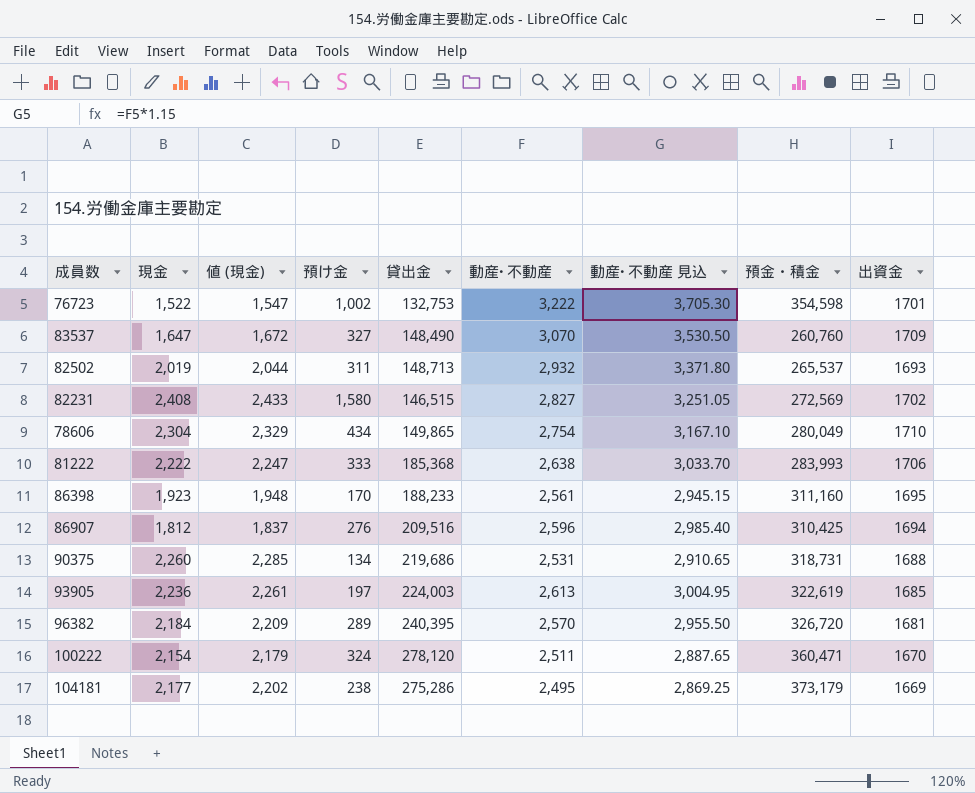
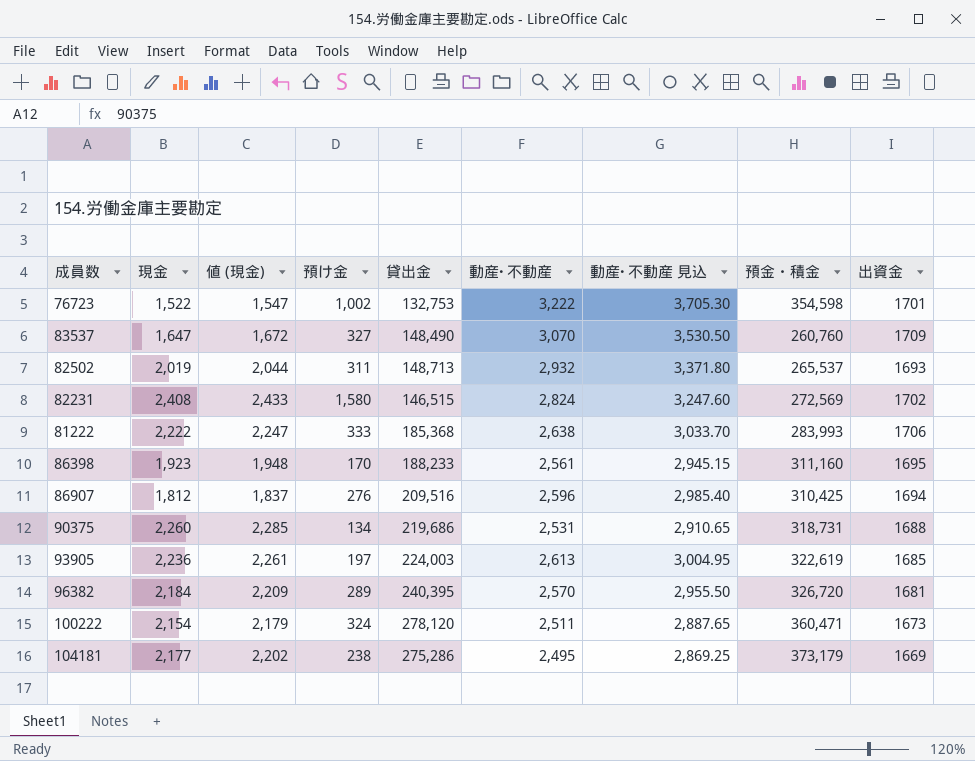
row 78606: 2,304 | 2,329 | 434 | 149,865 | 2,754 | 3,167.10 | 280,049 | 1710 -> none
82231 | 動産･不動産: 2,827 -> 2,824
82231 | 動産･不動産 見込: 3,251.05 -> 3,247.60
100222 | 出資金: 1670 -> 1673

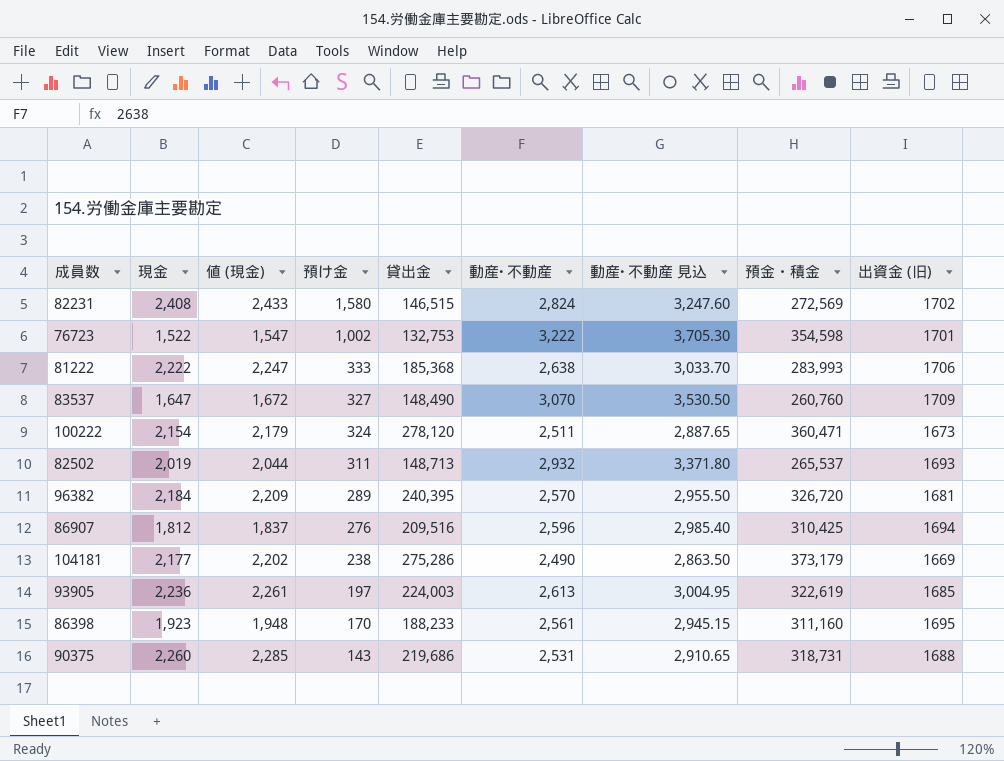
row order: none -> 預け金 descending
column name: 出資金 -> 出資金 (旧)
104181 | 動産･不動産: 2,495 -> 2,490
104181 | 動産･不動産 見込: 2,869.25 -> 2,863.50
90375 | 預け金: 134 -> 143

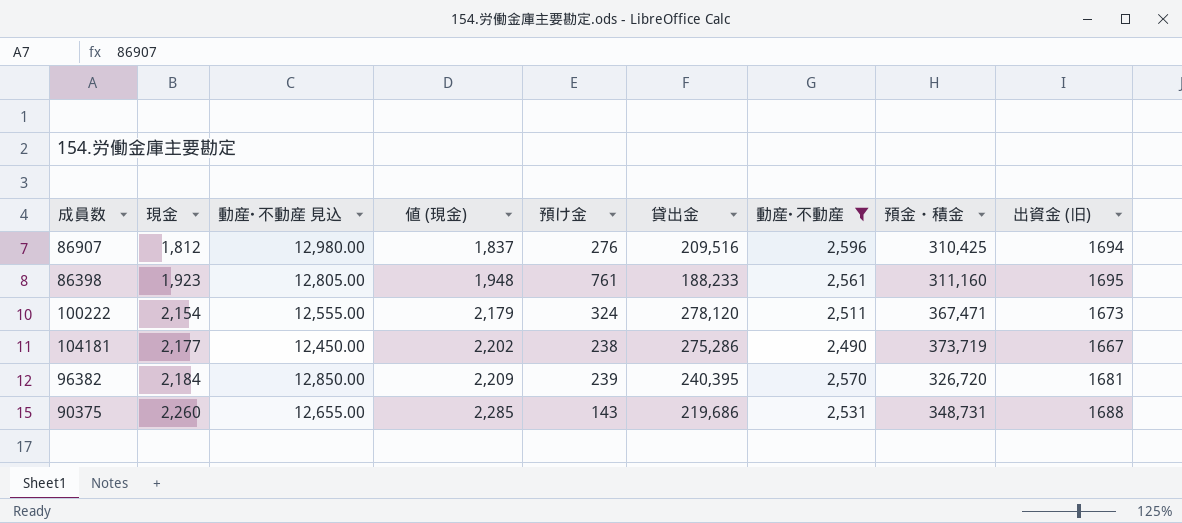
filter: none -> 動産･不動産 <= 2,596
row order: 預け金 descending -> 現金 ascending
column 動産･不動産 見込 | formula: [動産･不動産] * 1.15 -> [動産･不動産] * 5
column 動産･不動産 見込 | position: 7 -> 3
86398 | 預け金: 170 -> 761
100222 | 預金・積金: 360,471 -> 367,471
104181 | 預金・積金: 373,179 -> 373,719
104181 | 出資金 (旧): 1669 -> 1667
96382 | 預け金: 289 -> 239
90375 | 預金・積金: 318,731 -> 348,731

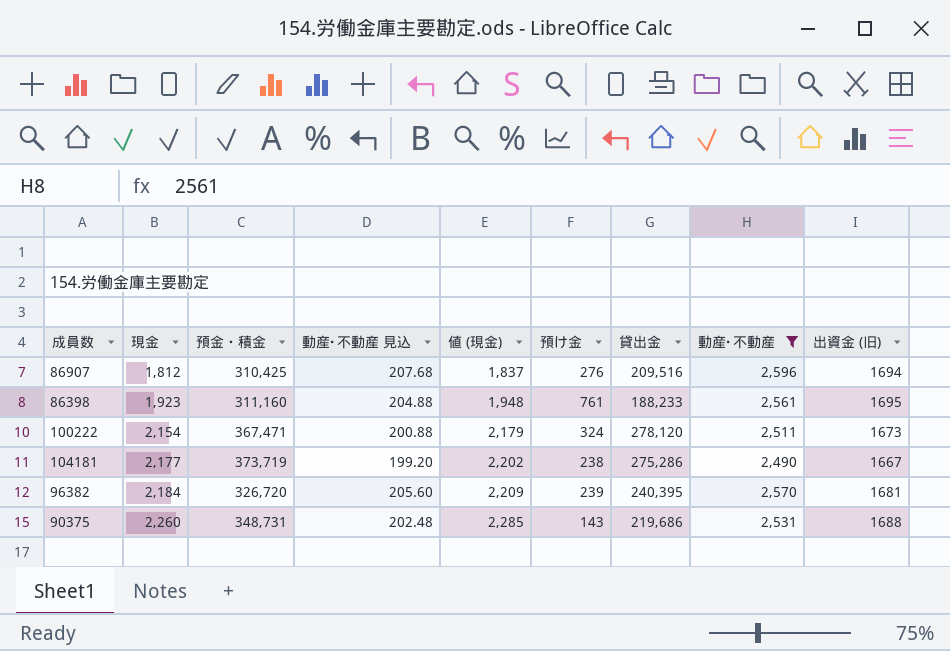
column 預金・積金 | position: 8 -> 3
column 動産･不動産 見込 | formula: [動産･不動産] * 5 -> [動産･不動産] * 0.08

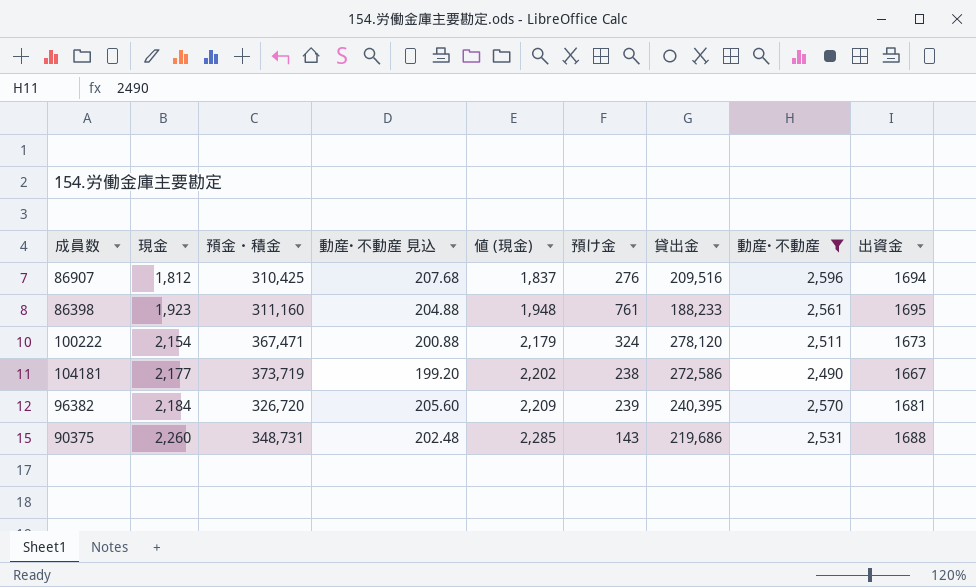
column name: 出資金 (旧) -> 出資金
104181 | 貸出金: 275,286 -> 272,586

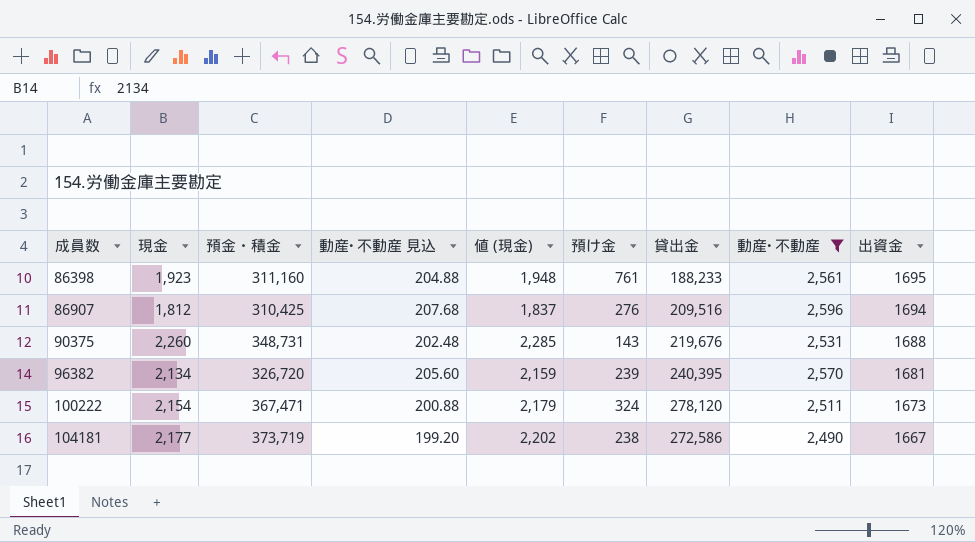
row order: 現金 ascending -> 成員数 ascending
90375 | 貸出金: 219,686 -> 219,676
96382 | 現金: 2,184 -> 2,134
96382 | 値 (現金): 2,209 -> 2,159

